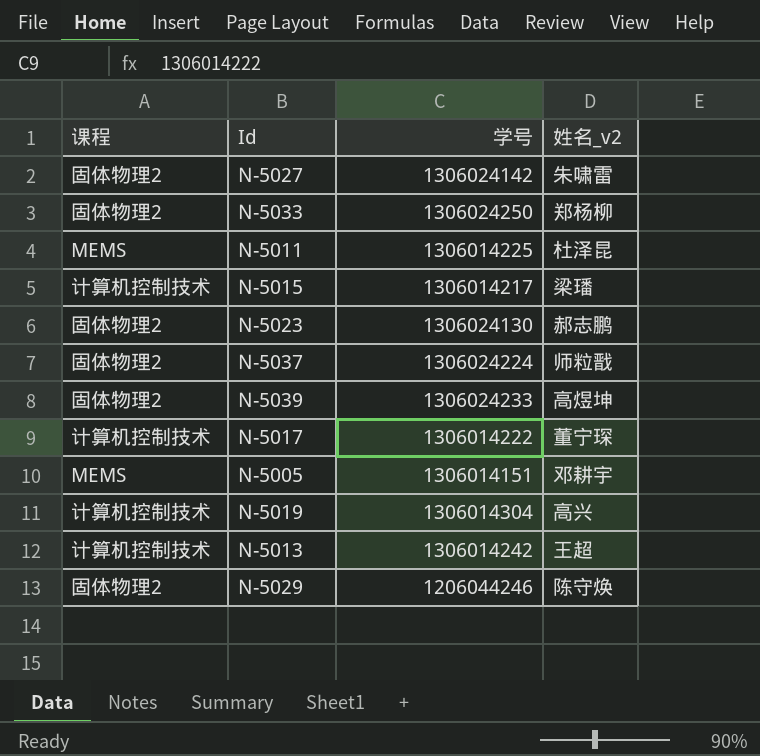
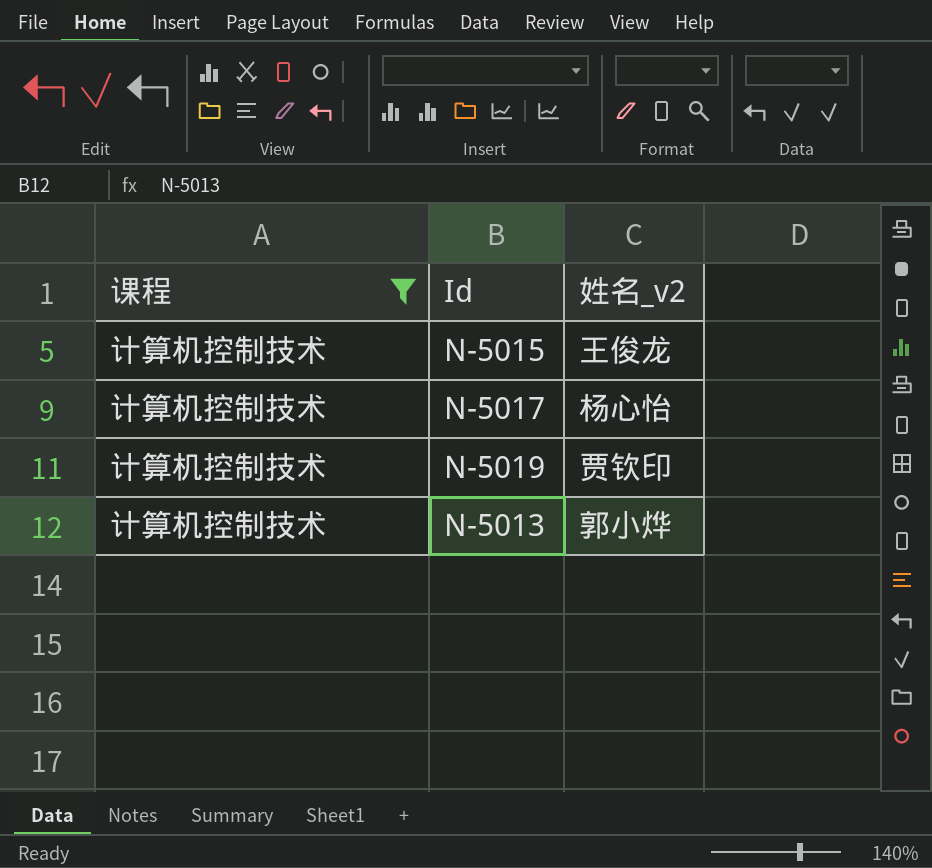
filter: none -> 课程 = 计算机控制技术
column 学号 | position: 3 -> none
N-5015 | 姓名_v2: 梁璠 -> 王俊龙
N-5017 | 姓名_v2: 董宁琛 -> 杨心怡
N-5019 | 姓名_v2: 高兴 -> 贾钦印
N-5013 | 姓名_v2: 王超 -> 郭小烨

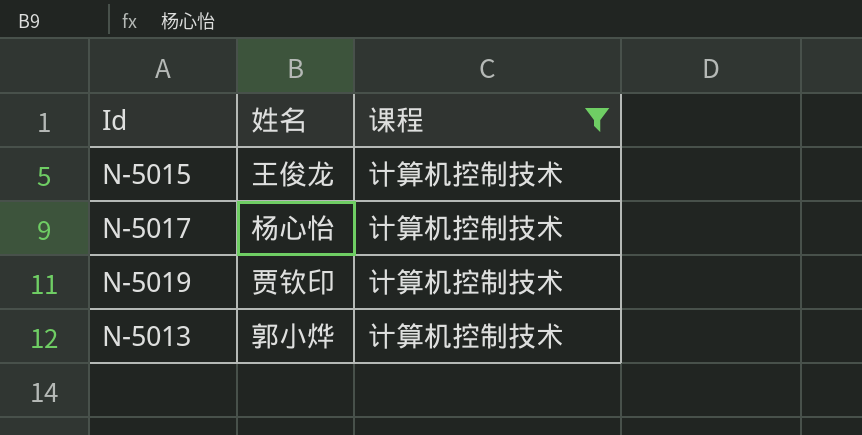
column name: 姓名_v2 -> 姓名
column 课程 | position: 1 -> 3

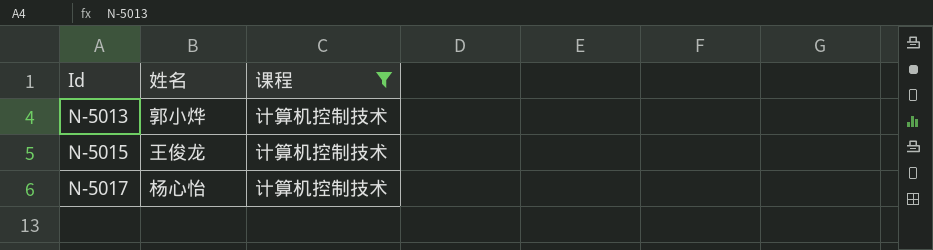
row order: none -> Id ascending
row N-5019: 贾钦印 | 计算机控制技术 -> none

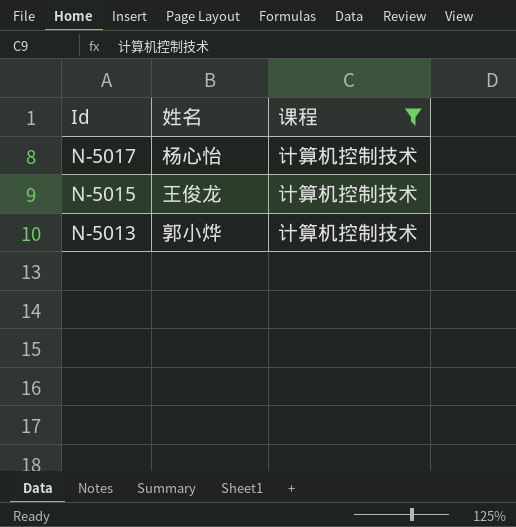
row order: Id ascending -> Id descending

